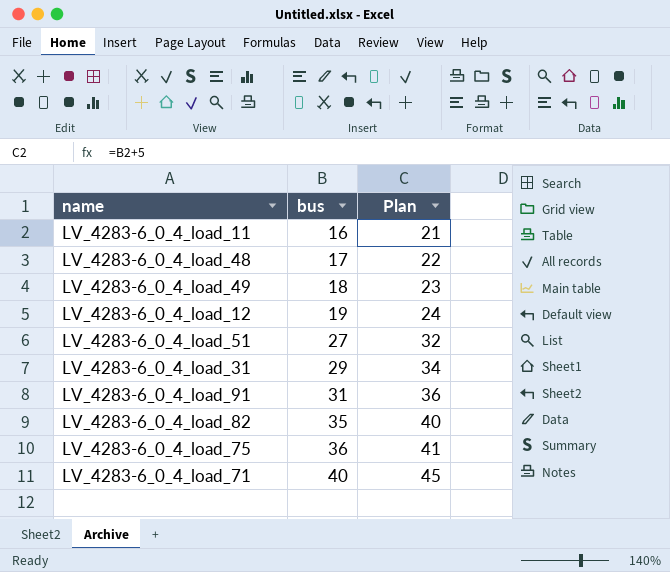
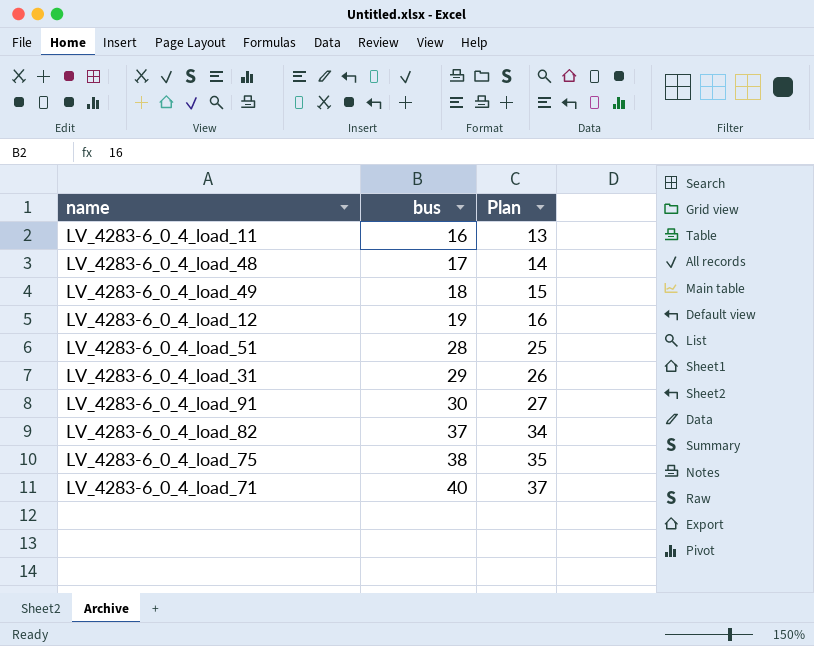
column Plan | formula: [bus] + 5 -> [bus] - 3
LV_4283-6_0_4_load_51 | bus: 27 -> 28
LV_4283-6_0_4_load_91 | bus: 31 -> 30
LV_4283-6_0_4_load_82 | bus: 35 -> 37
LV_4283-6_0_4_load_75 | bus: 36 -> 38

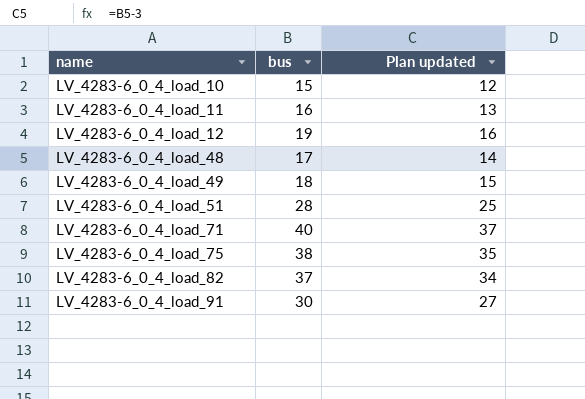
row order: bus ascending -> name ascending
column name: Plan -> Plan updated
row LV_4283-6_0_4_load_31: 29 | 26 -> none
row LV_4283-6_0_4_load_10: none -> 15 | 12

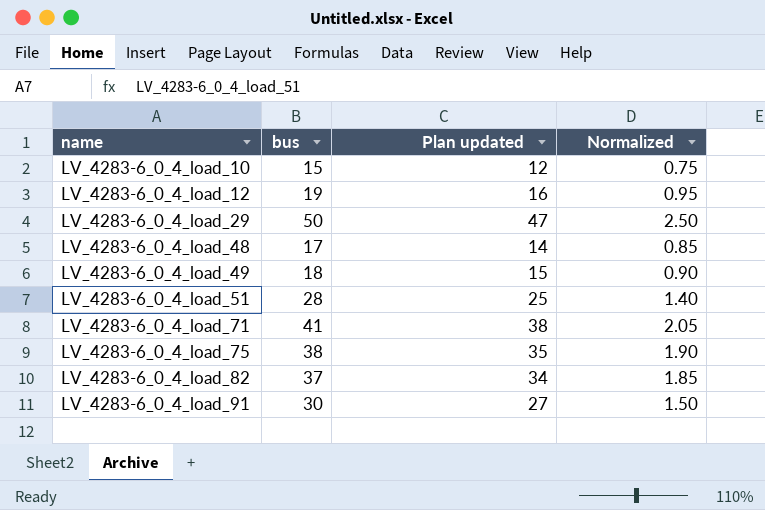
column Normalized | formula: none -> [bus] * 0.05
row LV_4283-6_0_4_load_11: 16 | 13 -> none
row LV_4283-6_0_4_load_29: none -> 50 | 47 | 2.50
LV_4283-6_0_4_load_71 | bus: 40 -> 41
LV_4283-6_0_4_load_71 | Plan updated: 37 -> 38

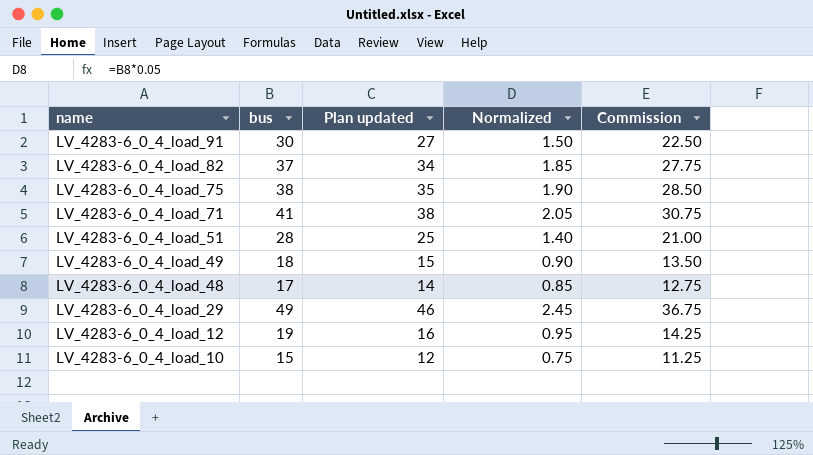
row order: name ascending -> name descending
column Commission | formula: none -> [bus] * 0.75
LV_4283-6_0_4_load_29 | bus: 50 -> 49
LV_4283-6_0_4_load_29 | Plan updated: 47 -> 46
LV_4283-6_0_4_load_29 | Normalized: 2.50 -> 2.45

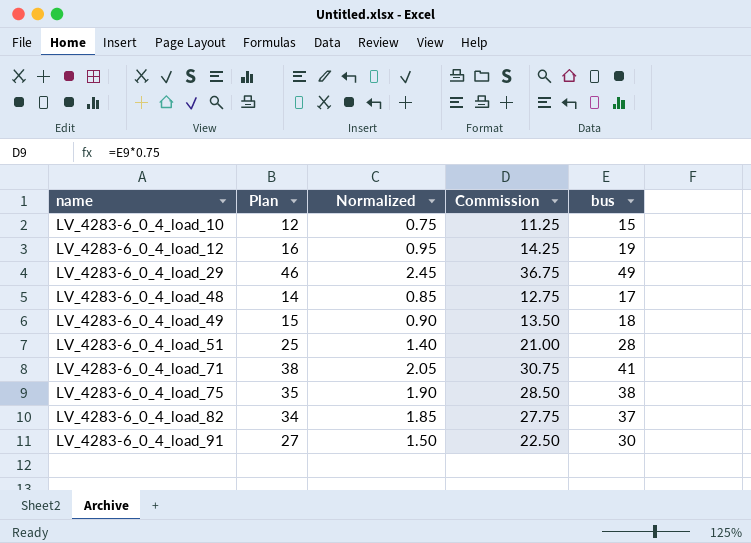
row order: name descending -> name ascending
column name: Plan updated -> Plan
column bus | position: 2 -> 5

